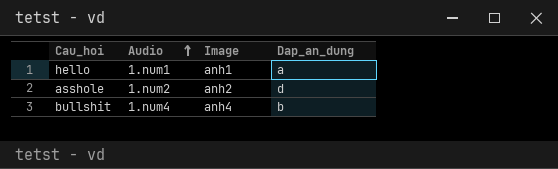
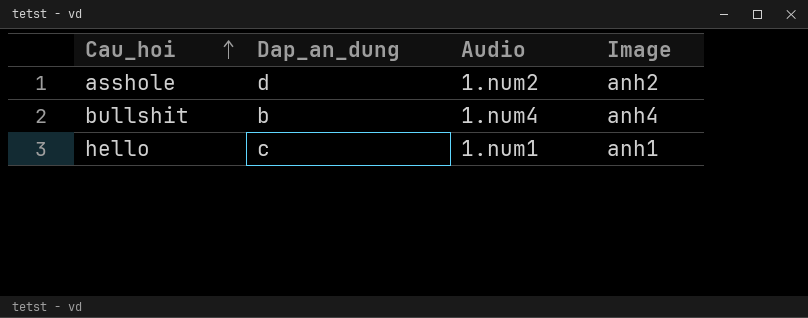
row order: Audio ascending -> Cau_hoi ascending
column Dap_an_dung | position: 4 -> 2
hello | Dap_an_dung: a -> c

